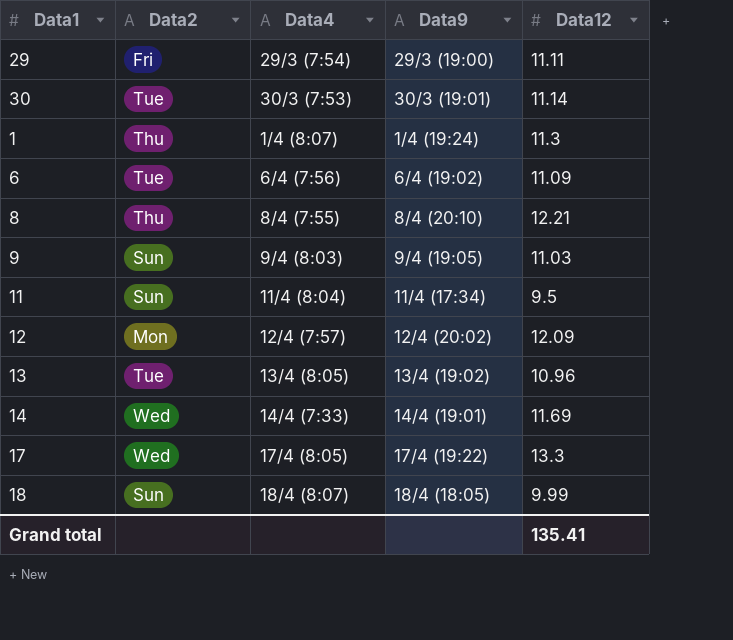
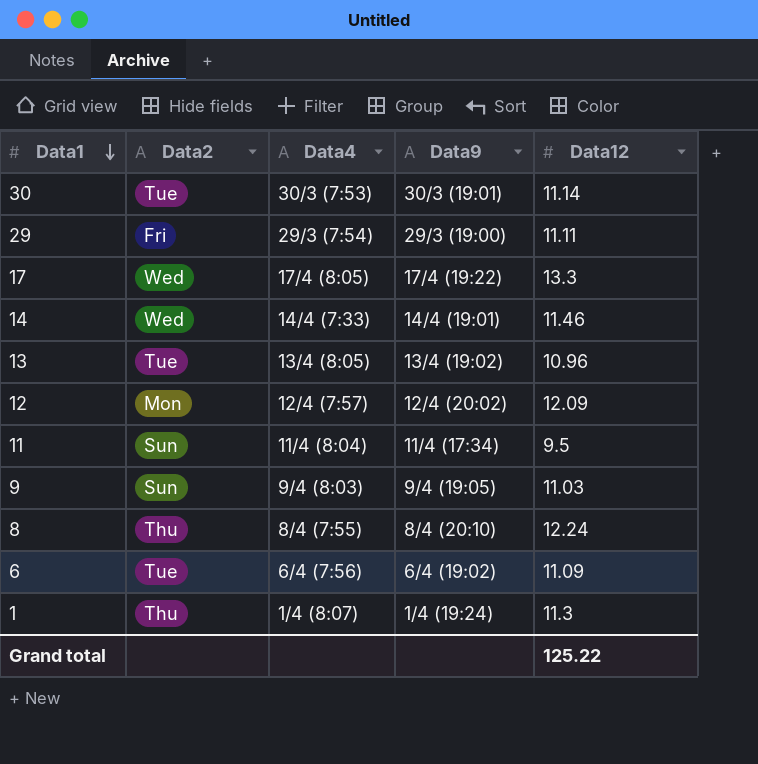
row order: none -> Data1 descending
row 18: Sun | 18/4 (8:07) | 18/4 (18:05) | 9.99 -> none
14 | Data12: 11.69 -> 11.46
8 | Data12: 12.21 -> 12.24
Grand total | Data12: 135.41 -> 125.22

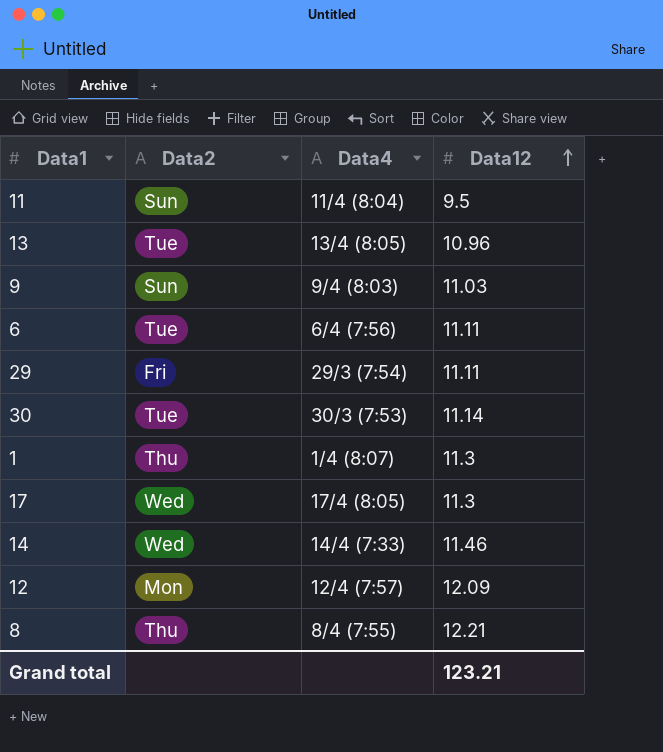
row order: Data1 descending -> Data12 ascending
column Data9 | position: 4 -> none
6 | Data12: 11.09 -> 11.11
17 | Data12: 13.3 -> 11.3
8 | Data12: 12.24 -> 12.21
Grand total | Data12: 125.22 -> 123.21

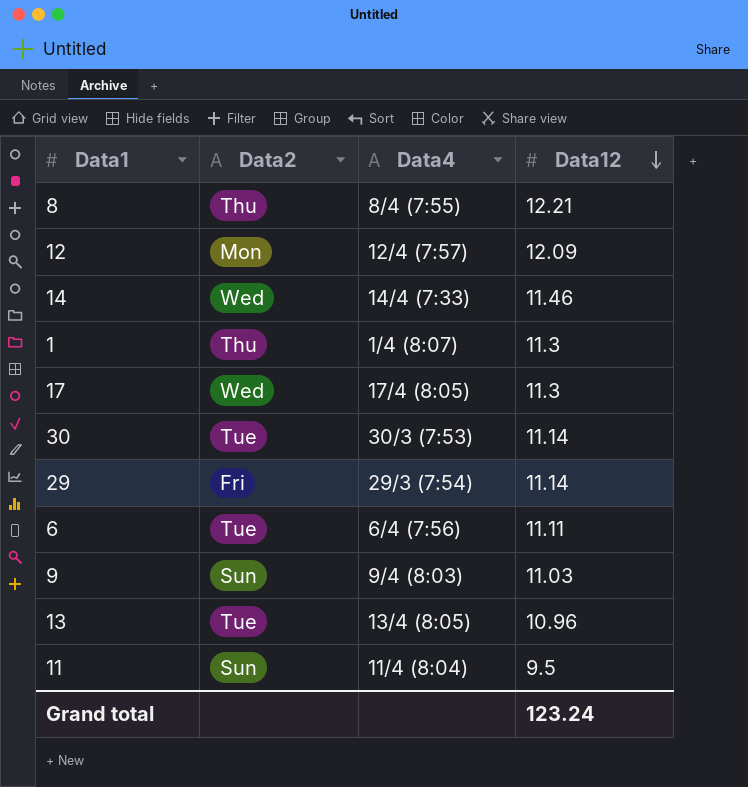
row order: Data12 ascending -> Data12 descending
29 | Data12: 11.11 -> 11.14
Grand total | Data12: 123.21 -> 123.24

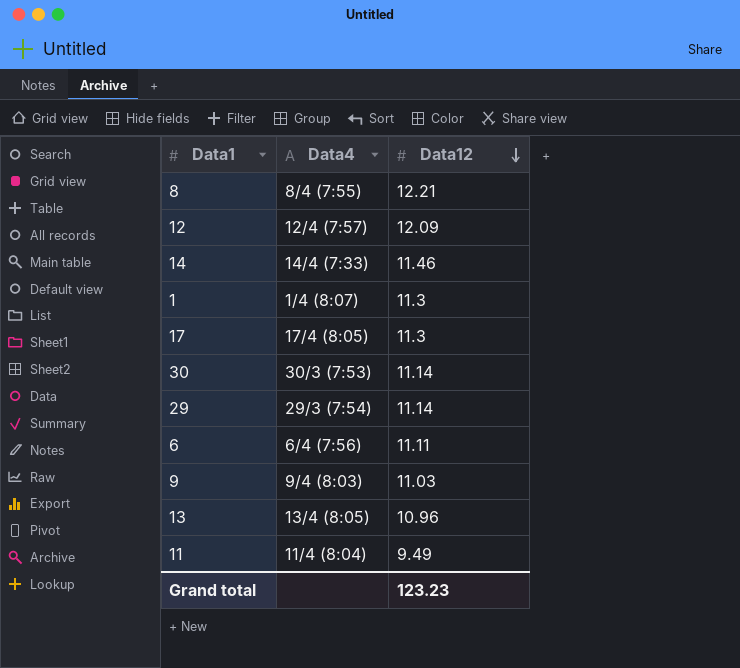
column Data2 | position: 2 -> none
11 | Data12: 9.5 -> 9.49
Grand total | Data12: 123.24 -> 123.23

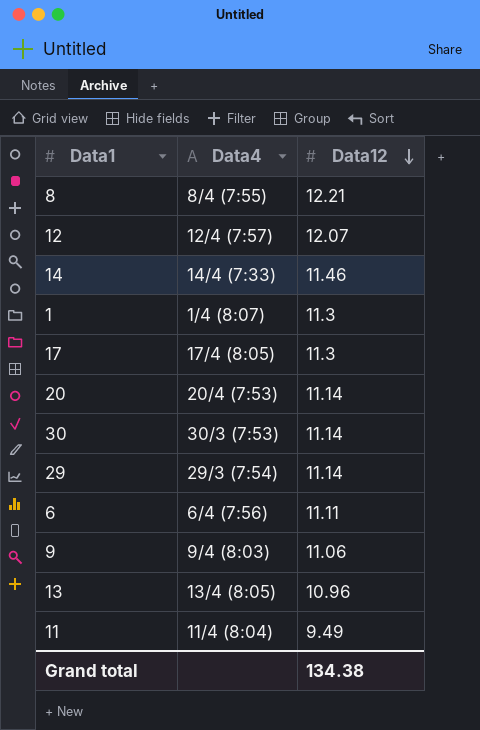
12 | Data12: 12.09 -> 12.07
row 20: none -> 20/4 (7:53) | 11.14
9 | Data12: 11.03 -> 11.06
Grand total | Data12: 123.23 -> 134.38

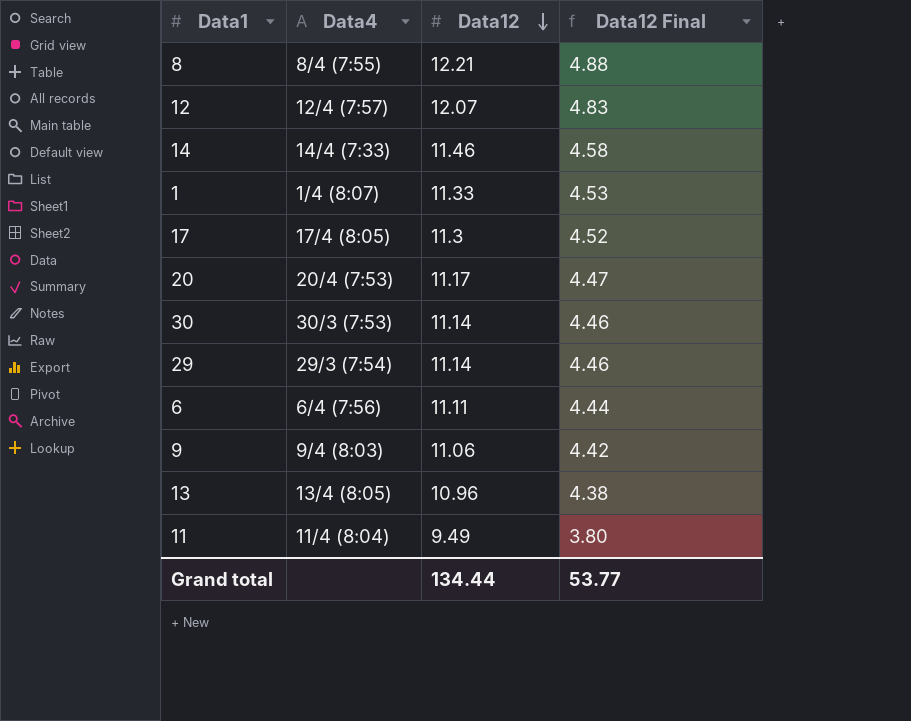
column Data12 Final | formula: none -> [Data12] * 0.4
1 | Data12: 11.3 -> 11.33
20 | Data12: 11.14 -> 11.17
Grand total | Data12: 134.38 -> 134.44

